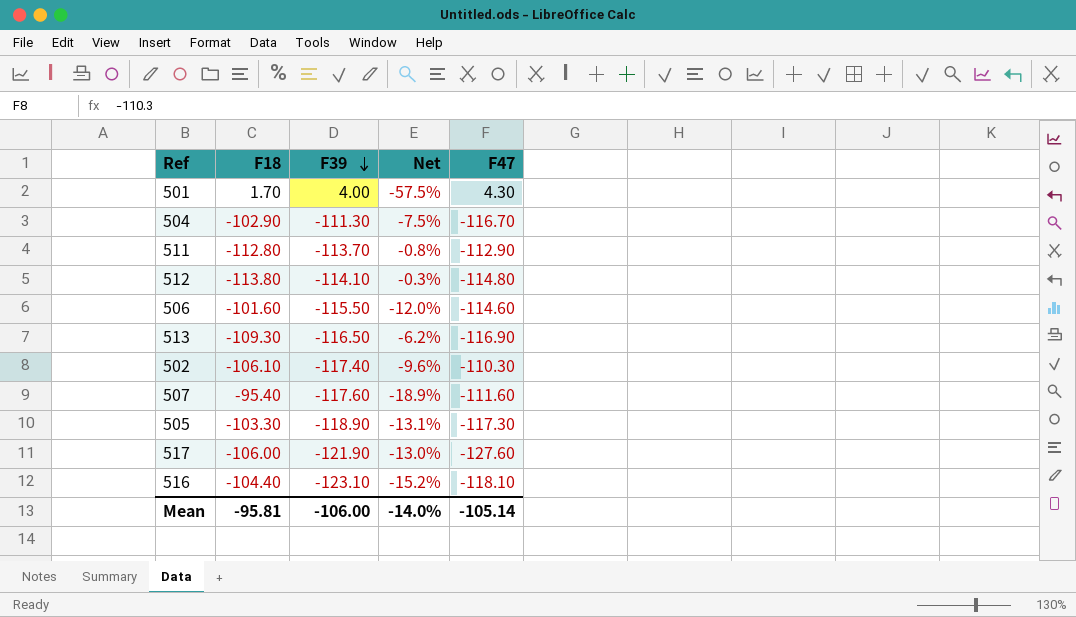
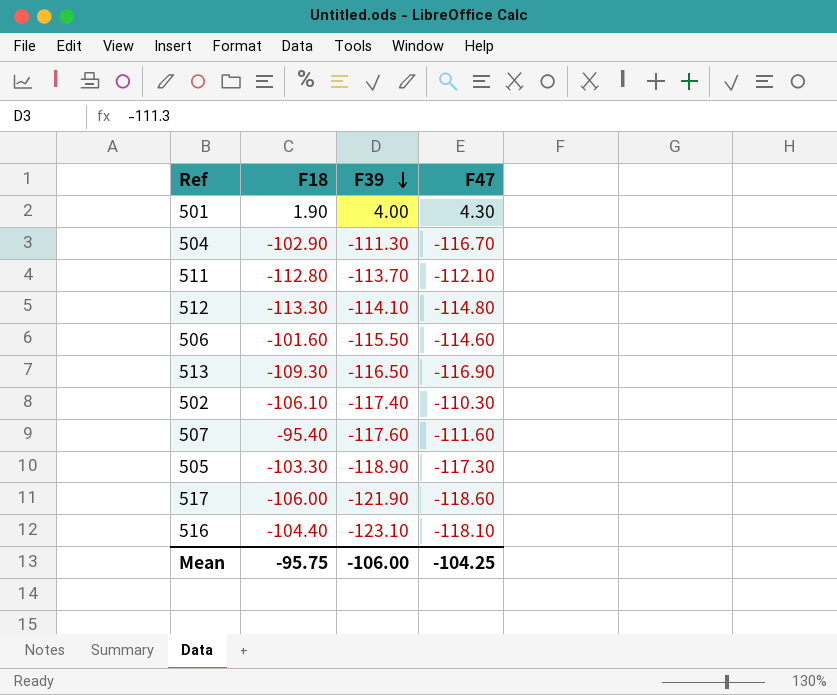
column Net | formula: ([F18] - [F39]) / [F39] -> none
501 | F18: 1.70 -> 1.90
511 | F47: -112.90 -> -112.10
512 | F18: -113.80 -> -113.30
517 | F47: -127.60 -> -118.60
Mean | F18: -95.81 -> -95.75
Mean | F47: -105.14 -> -104.25

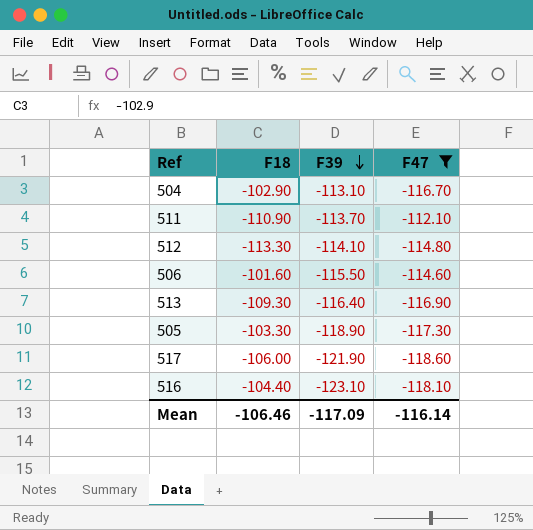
filter: none -> F47 <= -112.10
504 | F39: -111.30 -> -113.10
511 | F18: -112.80 -> -110.90
513 | F39: -116.50 -> -116.40
Mean | F18: -95.75 -> -106.46
Mean | F39: -106.00 -> -117.09
Mean | F47: -104.25 -> -116.14

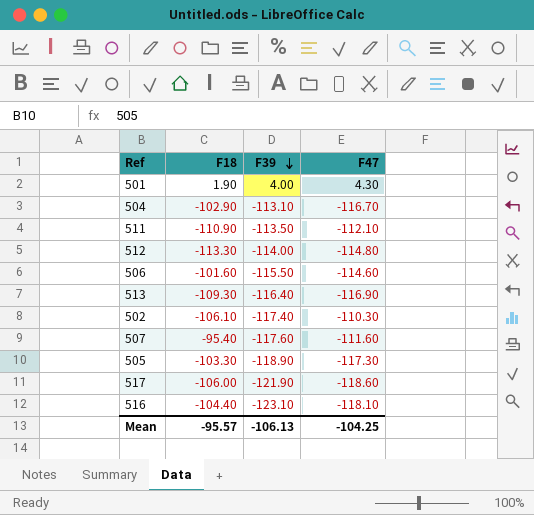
filter: F47 <= -112.10 -> none
511 | F39: -113.70 -> -113.50
512 | F39: -114.10 -> -114.00
Mean | F18: -106.46 -> -95.57
Mean | F39: -117.09 -> -106.13
Mean | F47: -116.14 -> -104.25

